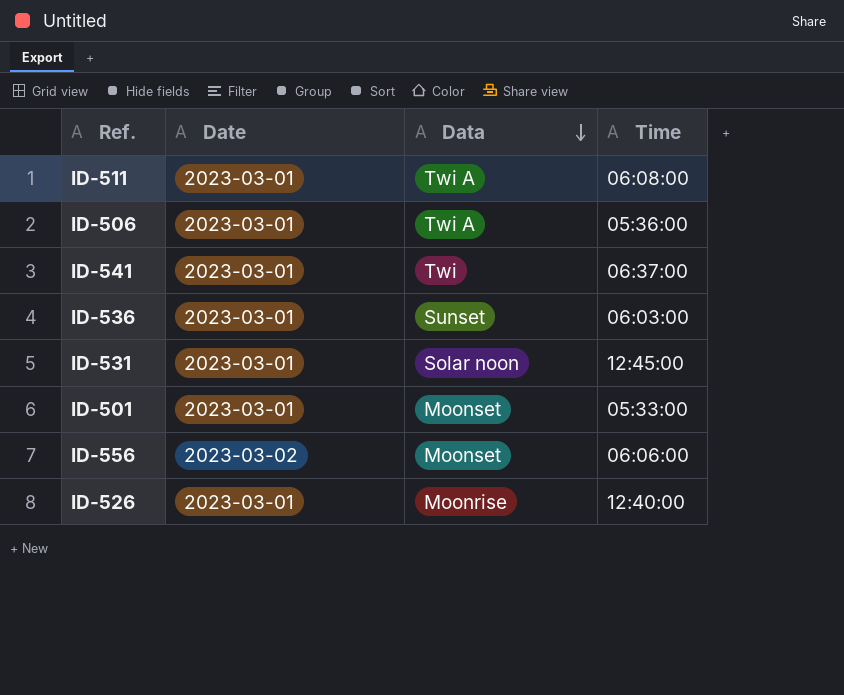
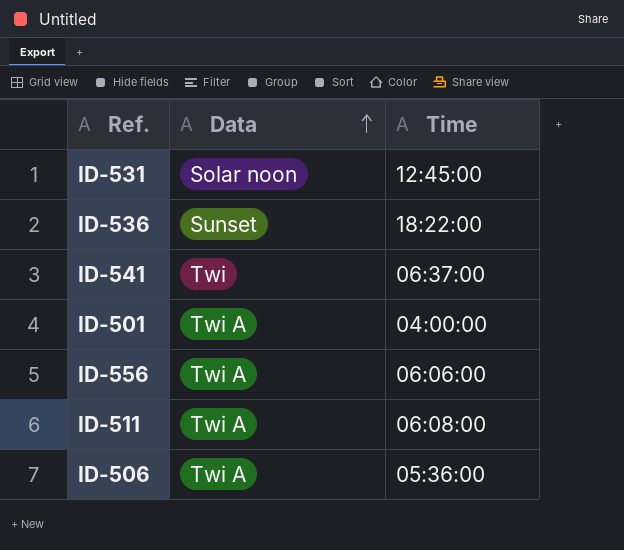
row order: Data descending -> Data ascending
column Date | position: 2 -> none
row ID-526: 2023-03-01 | Moonrise | 12:40:00 -> none
ID-536 | Time: 06:03:00 -> 18:22:00
ID-501 | Data: Moonset -> Twi A
ID-501 | Time: 05:33:00 -> 04:00:00
ID-556 | Data: Moonset -> Twi A

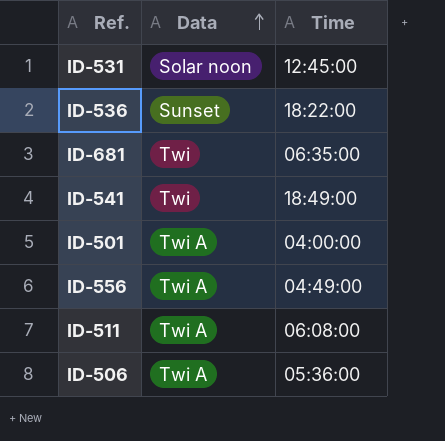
row ID-681: none -> Twi | 06:35:00
ID-541 | Time: 06:37:00 -> 18:49:00
ID-556 | Time: 06:06:00 -> 04:49:00

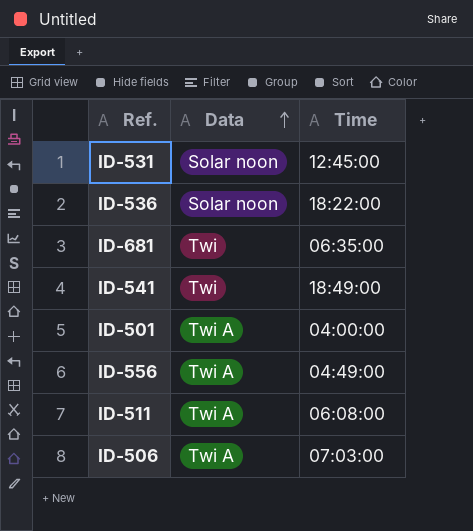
ID-536 | Data: Sunset -> Solar noon
ID-506 | Time: 05:36:00 -> 07:03:00

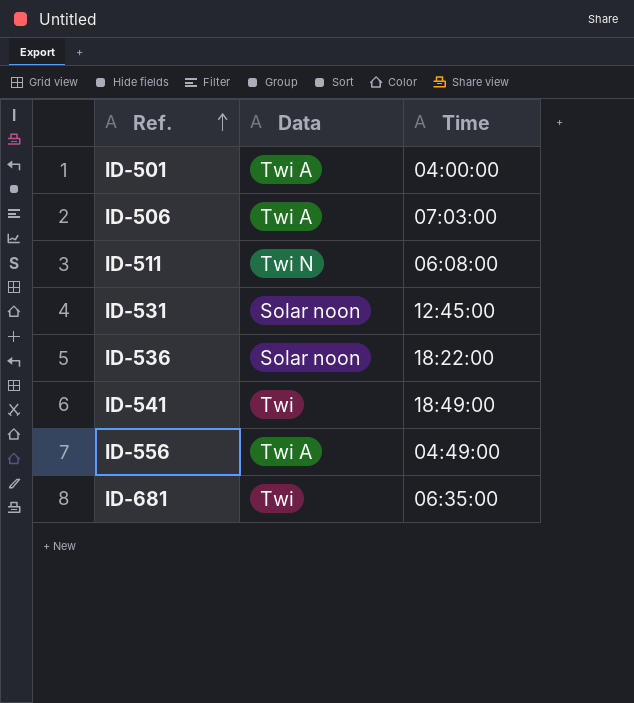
row order: Data ascending -> Ref. ascending
ID-511 | Data: Twi A -> Twi N

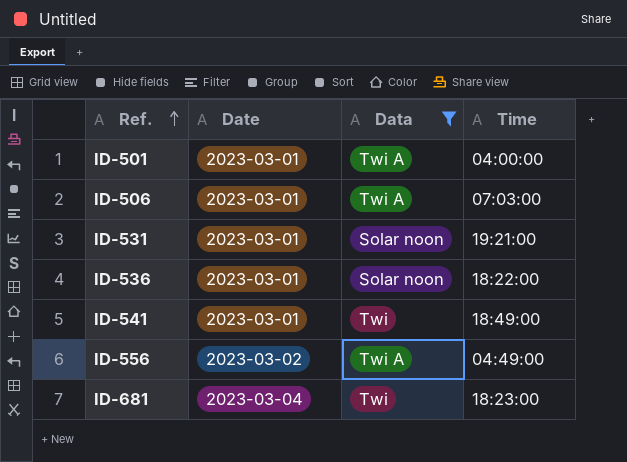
filter: none -> Data != Twi N
column Date | position: none -> 2
ID-531 | Time: 12:45:00 -> 19:21:00
ID-681 | Time: 06:35:00 -> 18:23:00

